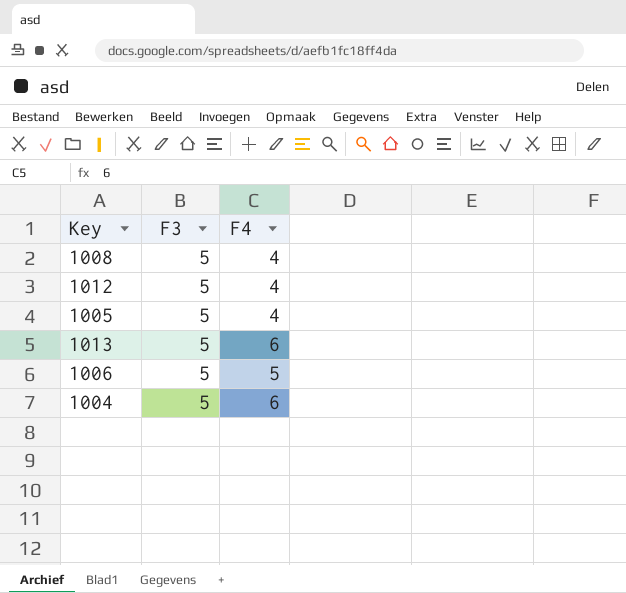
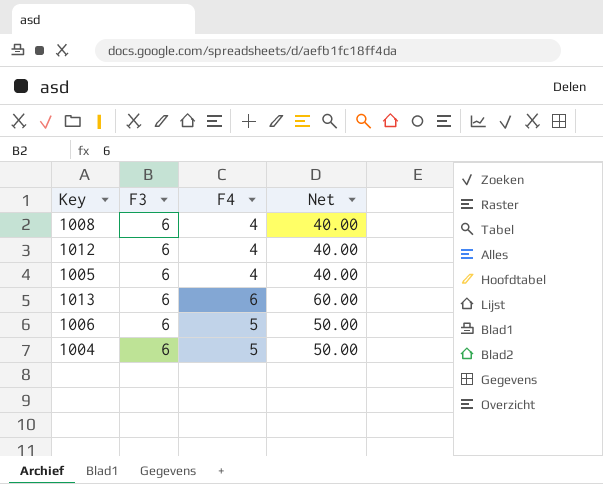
column Net | formula: none -> [F4] * 10
1008 | F3: 5 -> 6
1012 | F3: 5 -> 6
1005 | F3: 5 -> 6
1013 | F3: 5 -> 6
1006 | F3: 5 -> 6
1004 | F3: 5 -> 6
1004 | F4: 6 -> 5

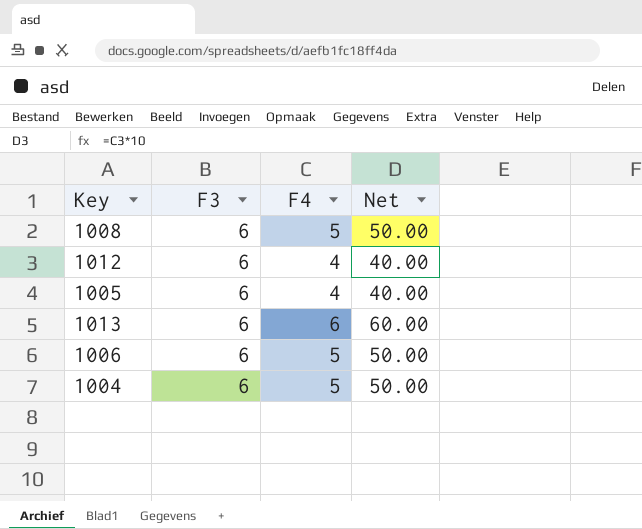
1008 | F4: 4 -> 5
1008 | Net: 40.00 -> 50.00

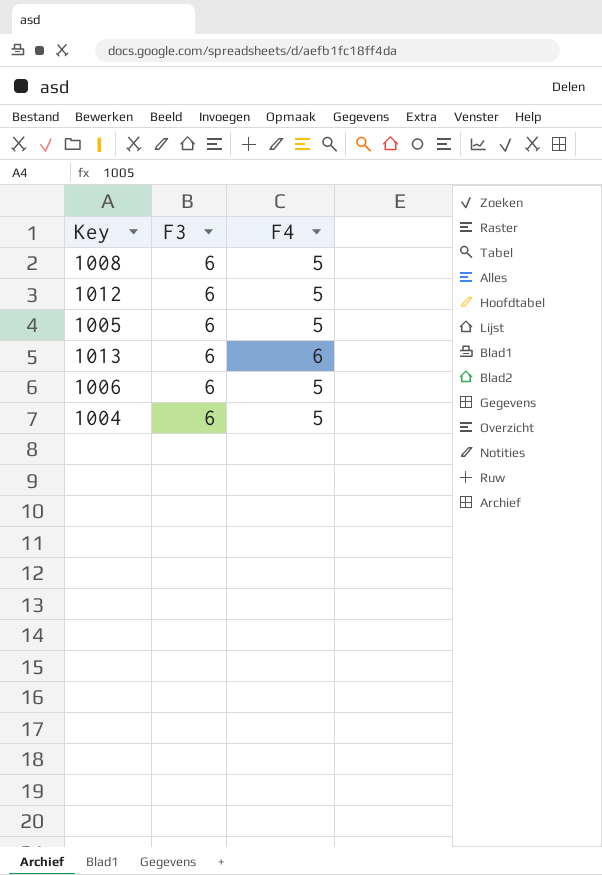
column Net | formula: [F4] * 10 -> none
1012 | F4: 4 -> 5
1005 | F4: 4 -> 5

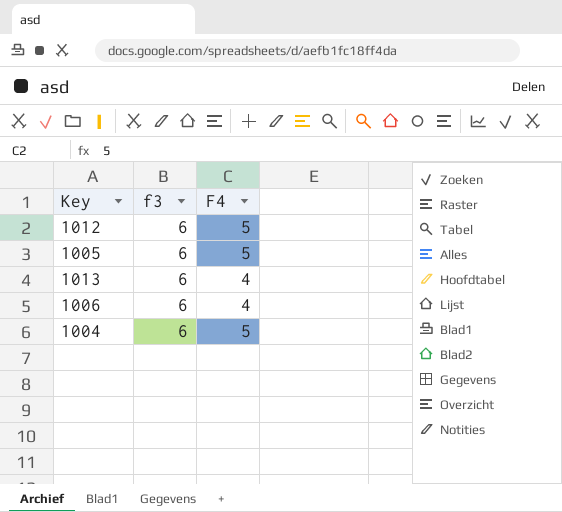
column name: F3 -> f3
row 1008: 6 | 5 -> none
1013 | F4: 6 -> 4
1006 | F4: 5 -> 4

